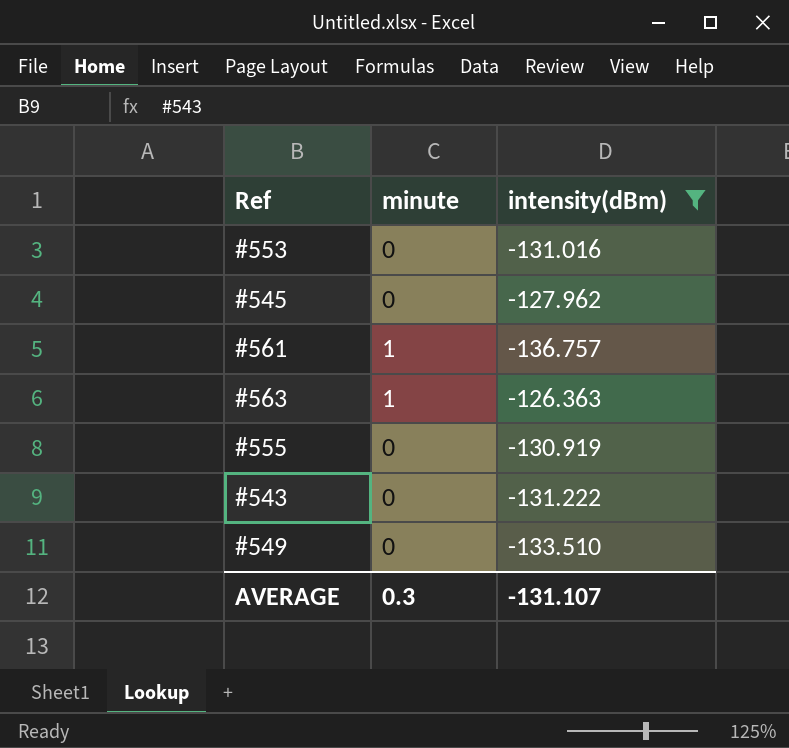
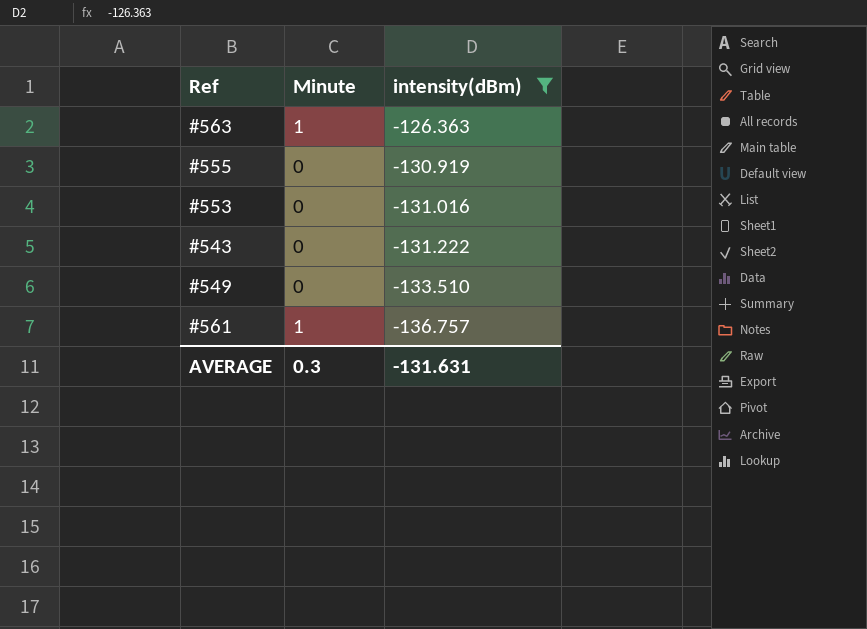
row order: none -> intensity(dBm) descending
column name: minute -> Minute
row #545: 0 | -127.962 -> none
AVERAGE | intensity(dBm): -131.107 -> -131.631

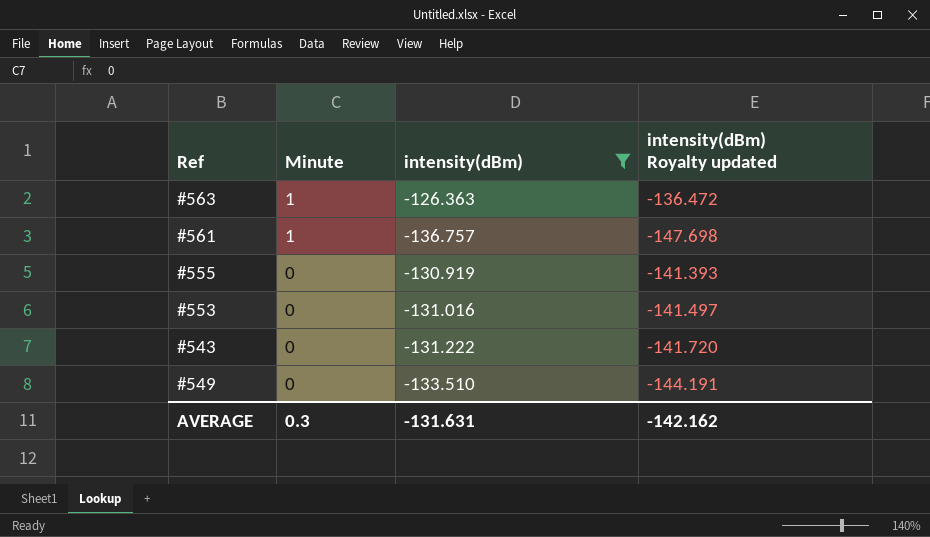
row order: intensity(dBm) descending -> Minute descending
column intensity(dBm) Royalty updated | formula: none -> [intensity(dBm)] * 1.08

